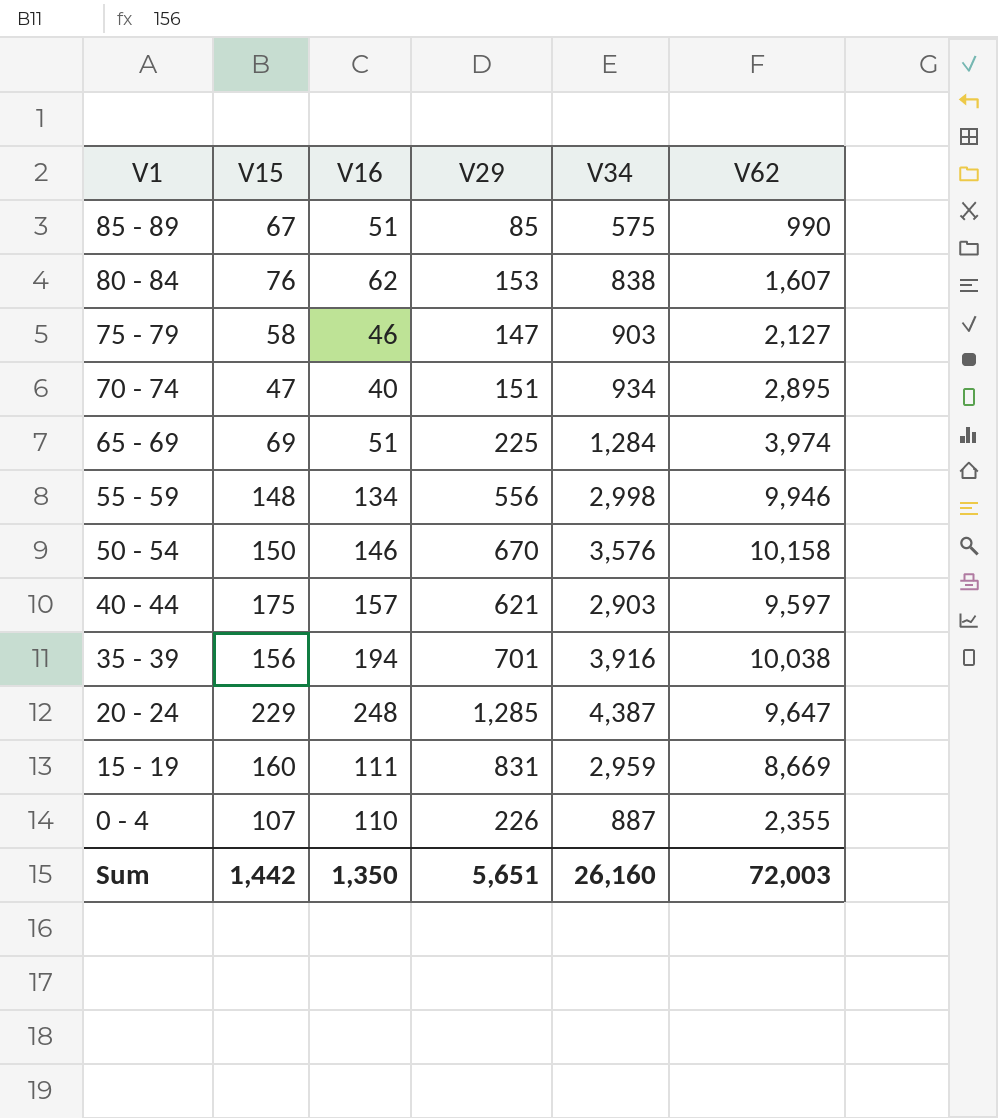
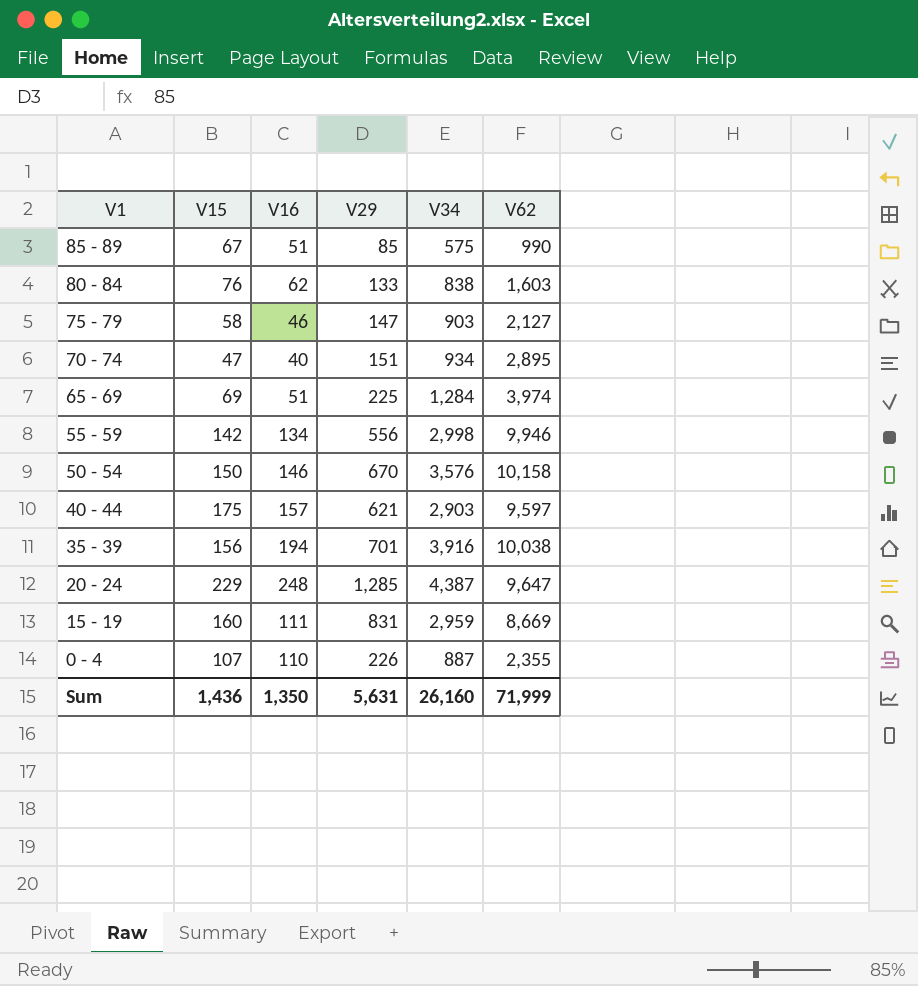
80 - 84 | V29: 153 -> 133
80 - 84 | V62: 1,607 -> 1,603
55 - 59 | V15: 148 -> 142
Sum | V15: 1,442 -> 1,436
Sum | V29: 5,651 -> 5,631
Sum | V62: 72,003 -> 71,999

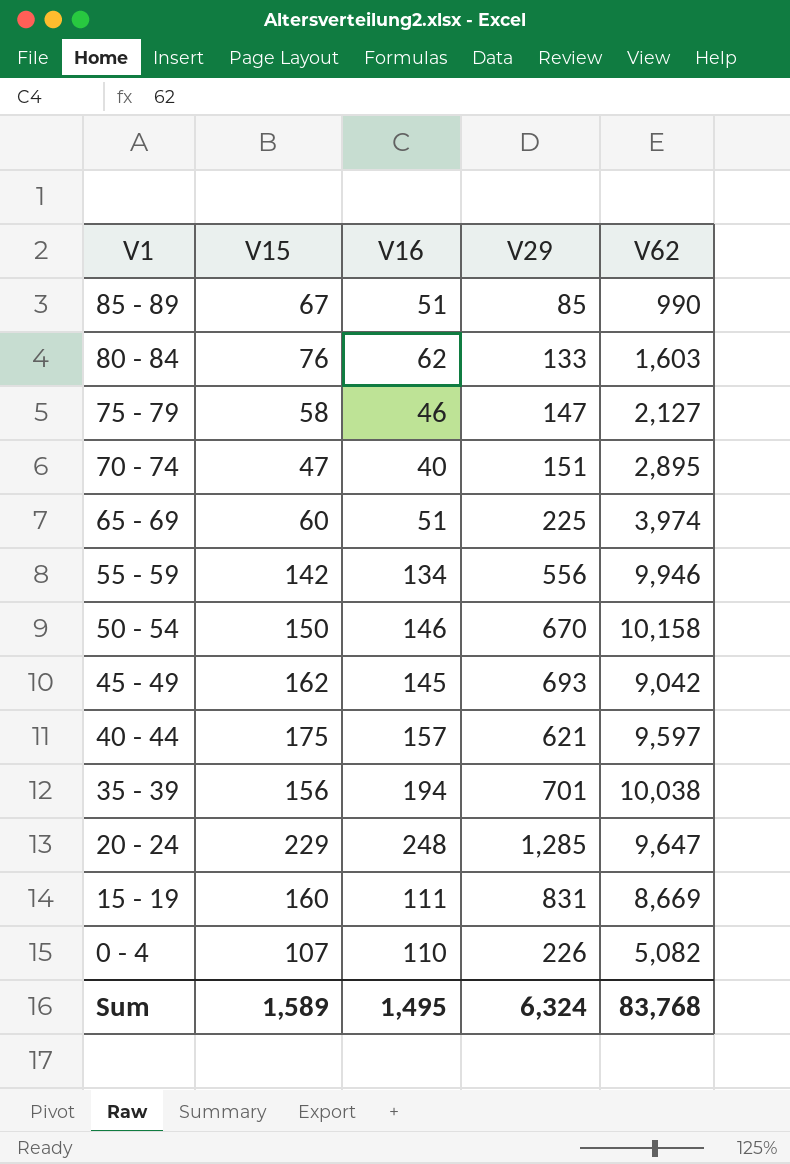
column V34 | position: 5 -> none
65 - 69 | V15: 69 -> 60
row 45 - 49: none -> 162 | 145 | 693 | 9,042
0 - 4 | V62: 2,355 -> 5,082
Sum | V15: 1,436 -> 1,589
Sum | V16: 1,350 -> 1,495
Sum | V29: 5,631 -> 6,324
Sum | V62: 71,999 -> 83,768

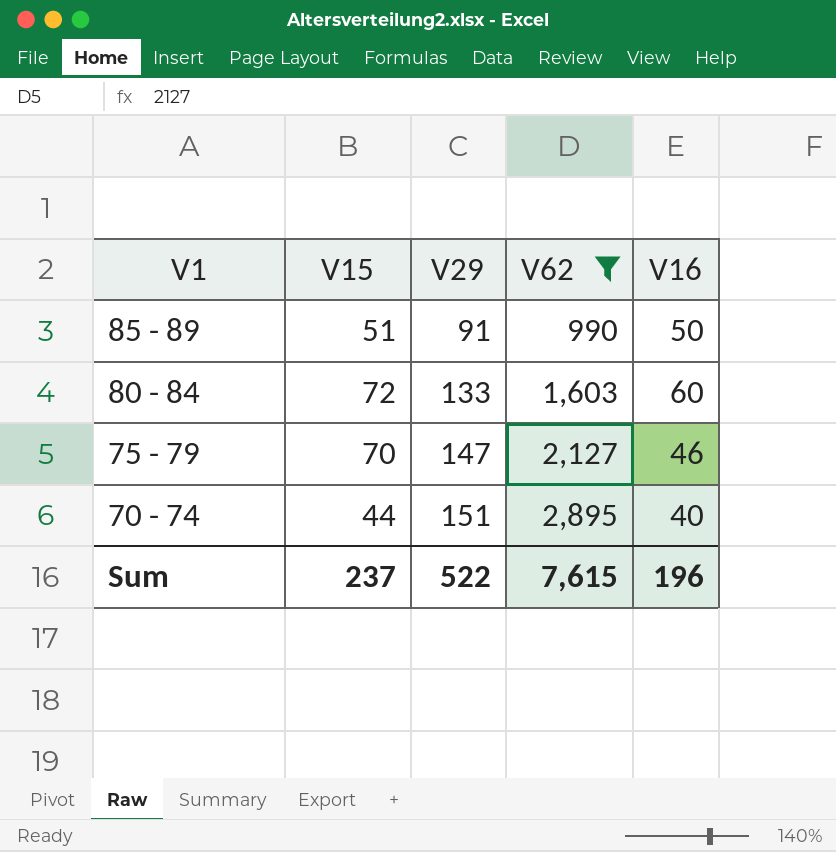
filter: none -> V62 <= 2,895
column V16 | position: 3 -> 5
85 - 89 | V15: 67 -> 51
85 - 89 | V29: 85 -> 91
85 - 89 | V16: 51 -> 50
80 - 84 | V15: 76 -> 72
80 - 84 | V16: 62 -> 60
75 - 79 | V15: 58 -> 70
70 - 74 | V15: 47 -> 44
Sum | V15: 1,589 -> 237
Sum | V29: 6,324 -> 522
Sum | V62: 83,768 -> 7,615
Sum | V16: 1,495 -> 196

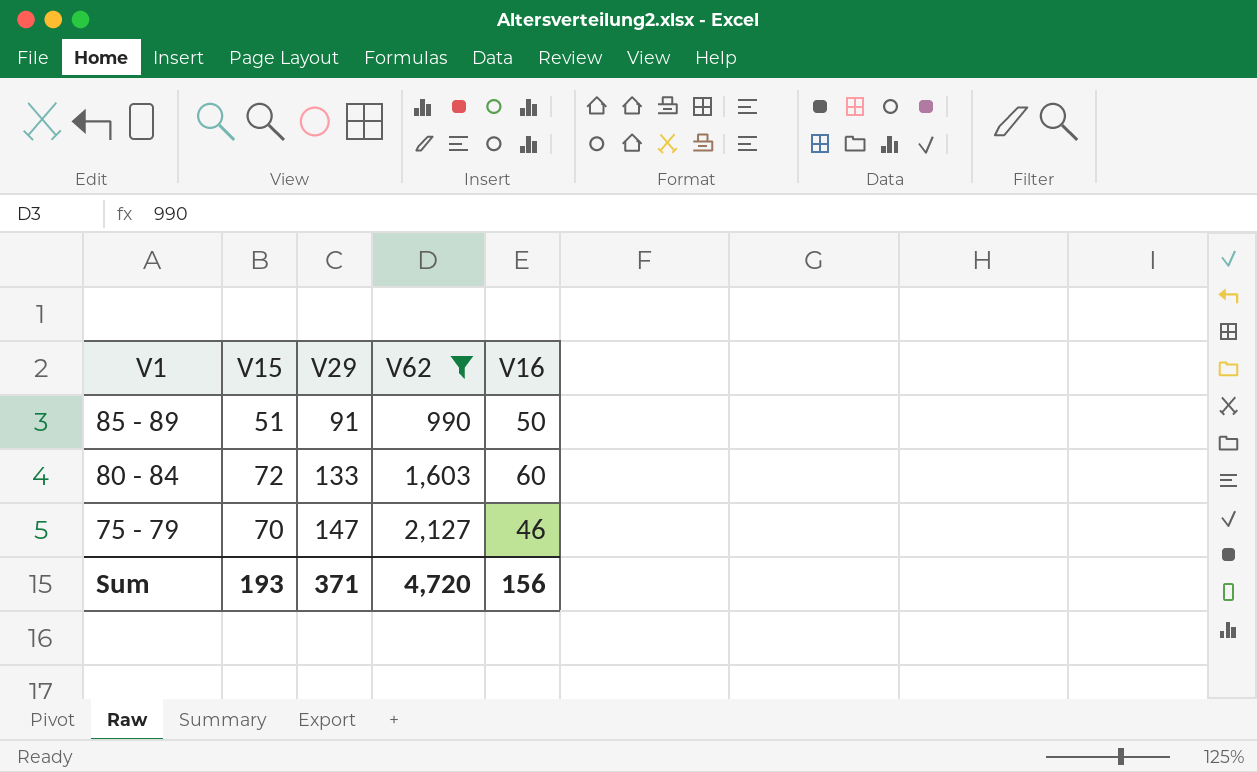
row 70 - 74: 44 | 151 | 2,895 | 40 -> none
Sum | V15: 237 -> 193
Sum | V29: 522 -> 371
Sum | V62: 7,615 -> 4,720
Sum | V16: 196 -> 156

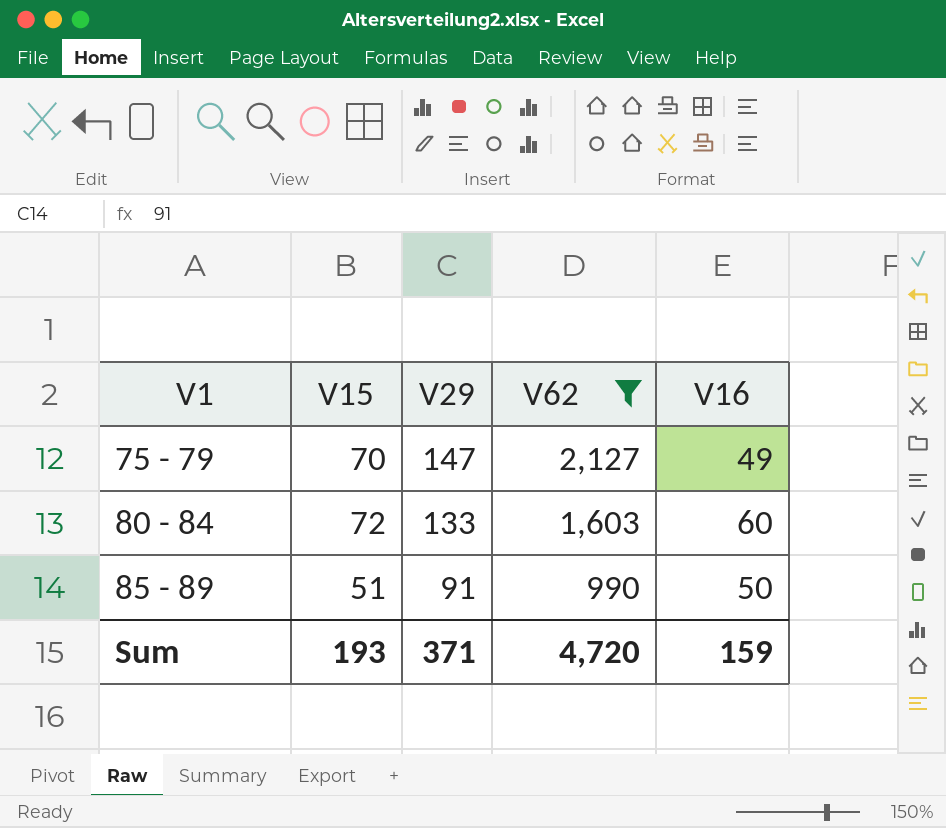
row order: V1 descending -> V1 ascending
75 - 79 | V16: 46 -> 49
Sum | V16: 156 -> 159

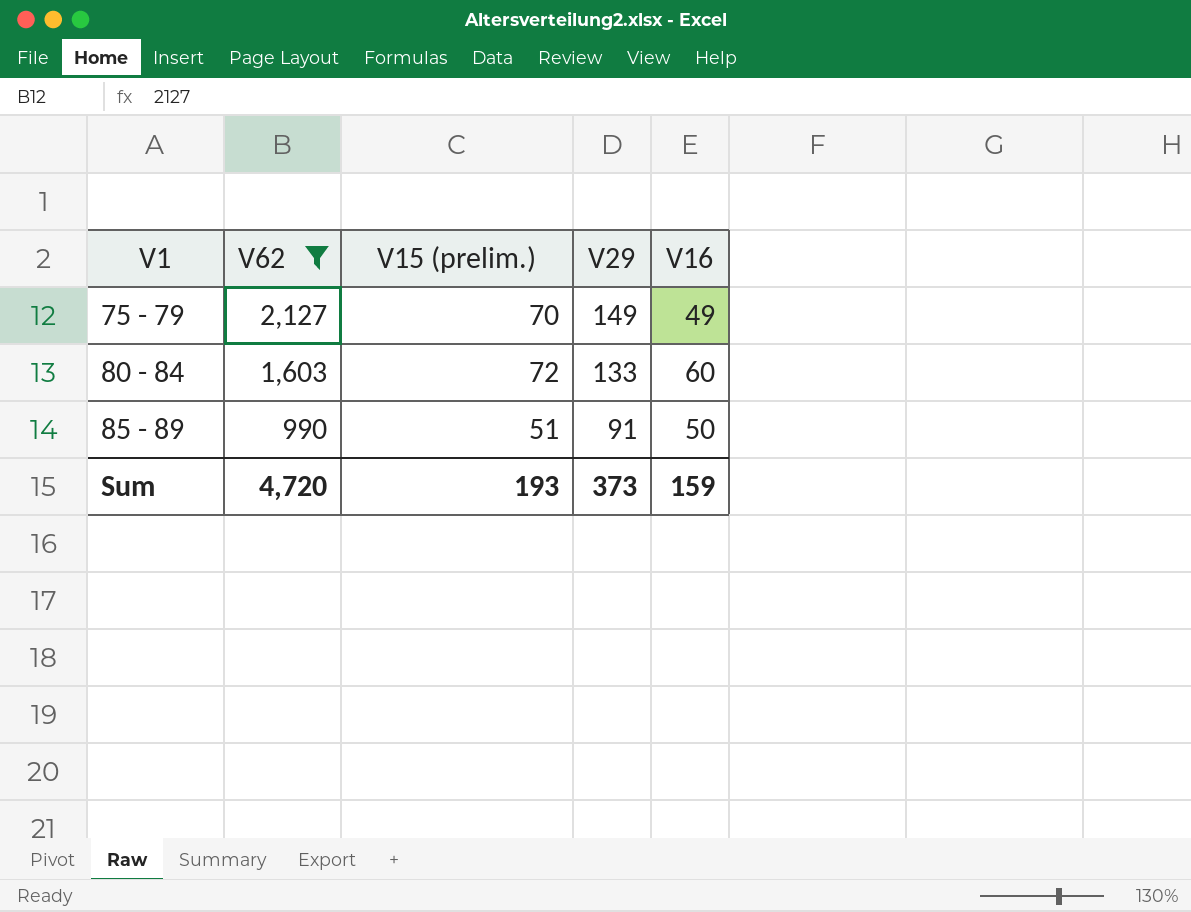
column V62 | position: 4 -> 2
column name: V15 -> V15 (prelim.)
75 - 79 | V29: 147 -> 149
Sum | V29: 371 -> 373

